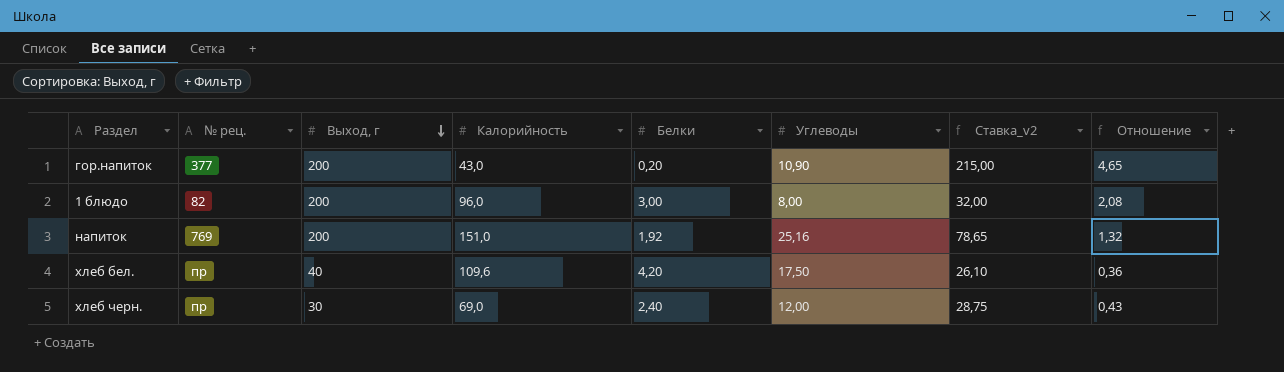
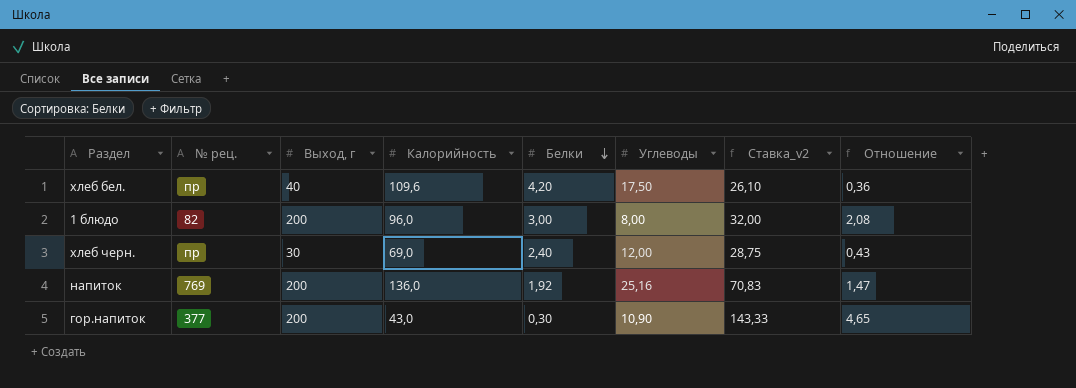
row order: Выход, г descending -> Белки descending
напиток | Калорийность: 151,0 -> 136,0
напиток | Ставка_v2: 78,65 -> 70,83
напиток | Отношение: 1,32 -> 1,47
гор.напиток | Белки: 0,20 -> 0,30
гор.напиток | Ставка_v2: 215,00 -> 143,33

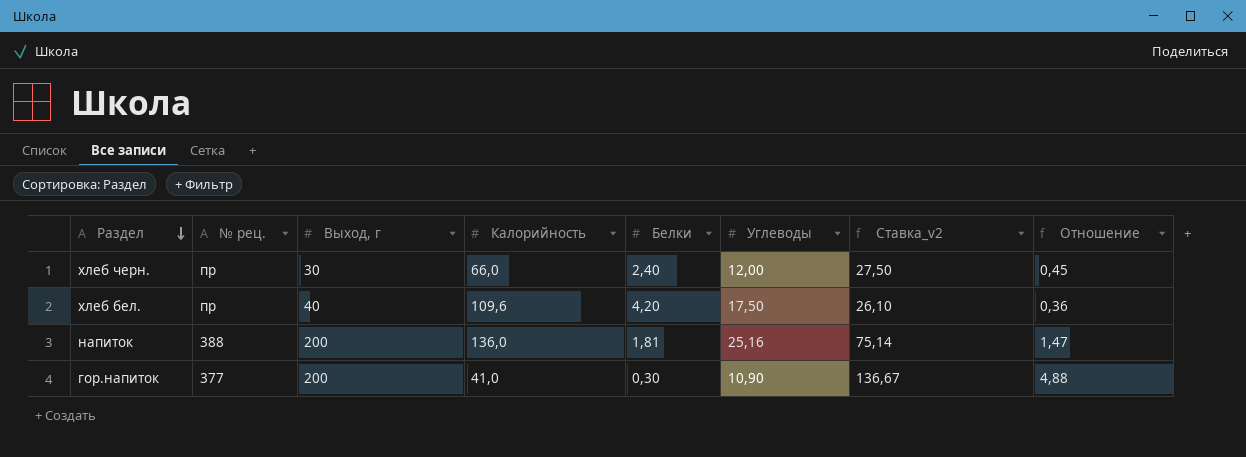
row order: Белки descending -> Раздел descending
row 1 блюдо: 82 | 200 | 96,0 | 3,00 | 8,00 | 32,00 | 2,08 -> none
хлеб черн. | Калорийность: 69,0 -> 66,0
хлеб черн. | Ставка_v2: 28,75 -> 27,50
хлеб черн. | Отношение: 0,43 -> 0,45
напиток | № рец.: 769 -> 388
напиток | Белки: 1,92 -> 1,81
напиток | Ставка_v2: 70,83 -> 75,14
гор.напиток | Калорийность: 43,0 -> 41,0
гор.напиток | Ставка_v2: 143,33 -> 136,67
гор.напиток | Отношение: 4,65 -> 4,88

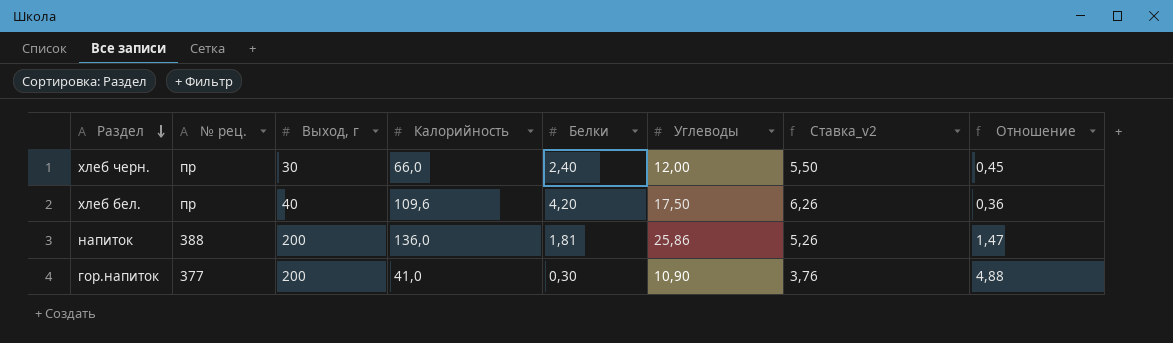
column Ставка_v2 | formula: [Калорийность] / [Белки] -> [Калорийность] / [Углеводы]
напиток | Углеводы: 25,16 -> 25,86

